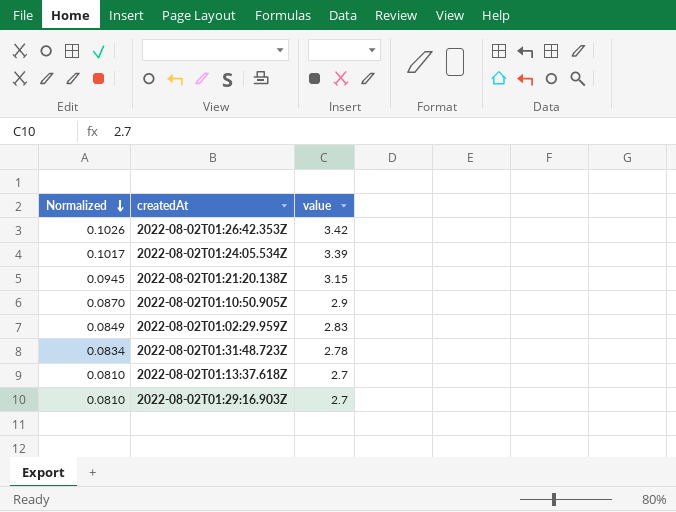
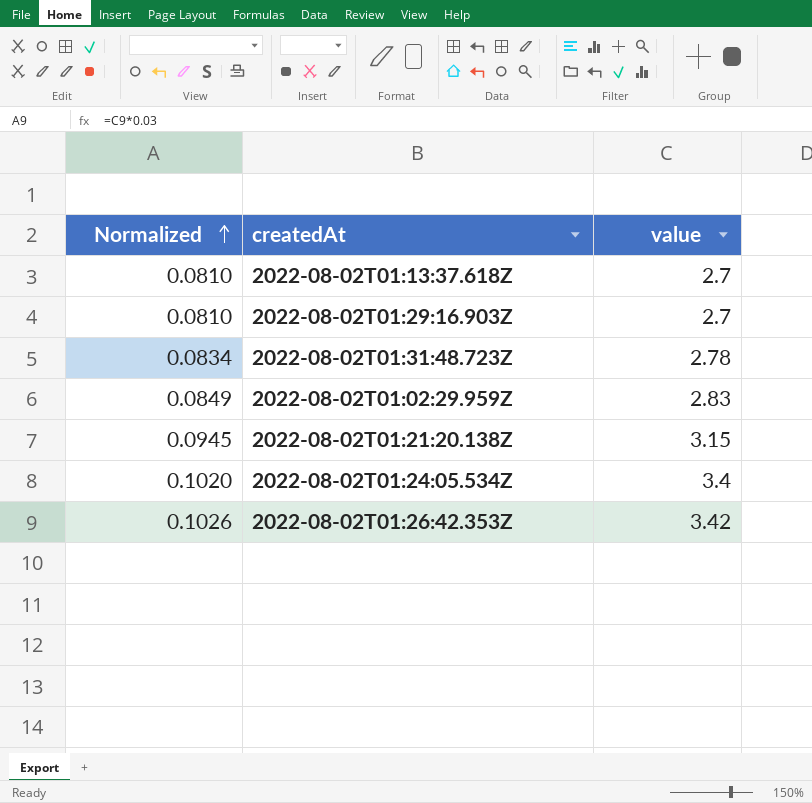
row order: Normalized descending -> Normalized ascending
row 2022-08-02T01:10:50.905Z: 0.0870 | 2.9 -> none
2022-08-02T01:24:05.534Z | Normalized: 0.1017 -> 0.1020
2022-08-02T01:24:05.534Z | value: 3.39 -> 3.4

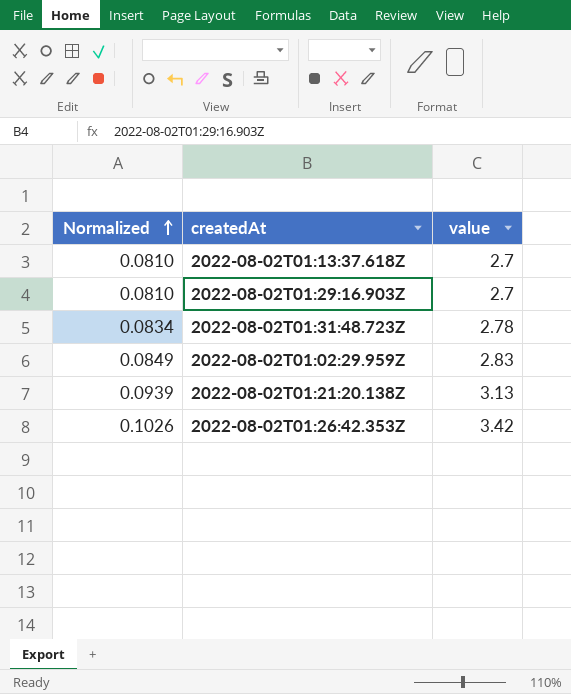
row 2022-08-02T01:24:05.534Z: 0.1020 | 3.4 -> none
2022-08-02T01:21:20.138Z | Normalized: 0.0945 -> 0.0939
2022-08-02T01:21:20.138Z | value: 3.15 -> 3.13

